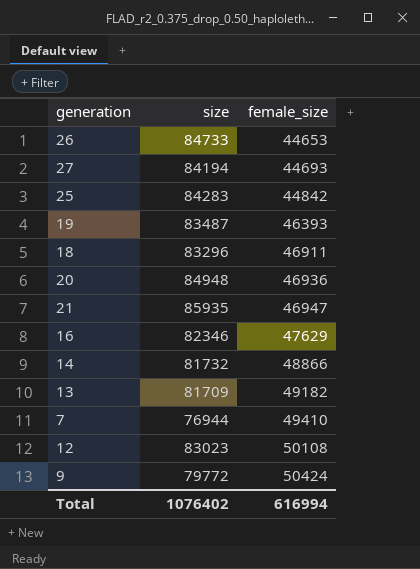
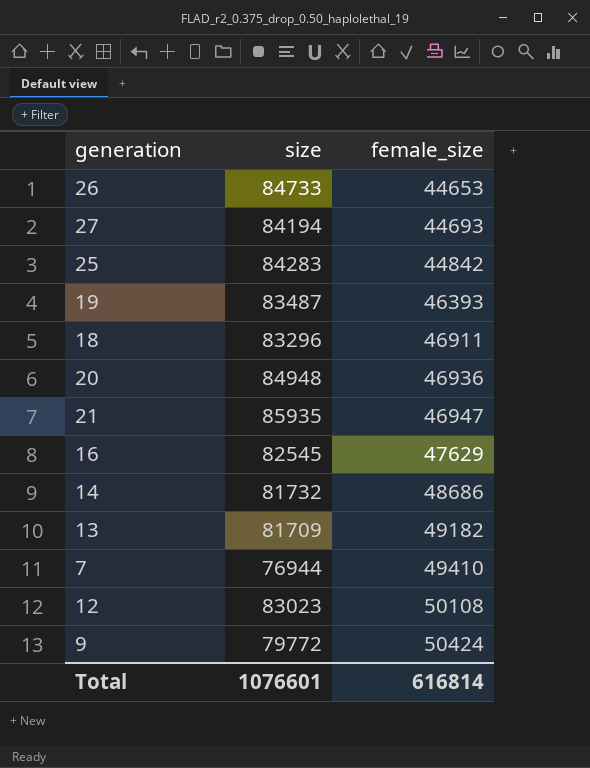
16 | size: 82346 -> 82545
14 | female_size: 48866 -> 48686
Total | size: 1076402 -> 1076601
Total | female_size: 616994 -> 616814

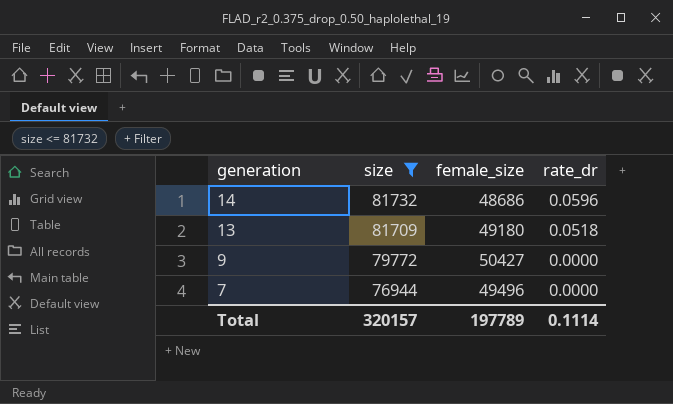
filter: none -> size <= 81732
row order: female_size ascending -> generation descending
column rate_dr | position: none -> 4
13 | female_size: 49182 -> 49180
9 | female_size: 50424 -> 50427
7 | female_size: 49410 -> 49496
Total | size: 1076601 -> 320157
Total | female_size: 616814 -> 197789

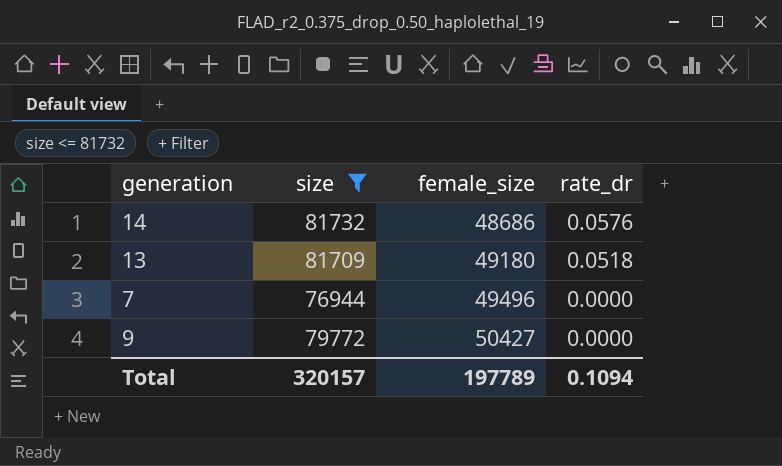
row order: generation descending -> female_size ascending
14 | rate_dr: 0.0596 -> 0.0576
Total | rate_dr: 0.1114 -> 0.1094

